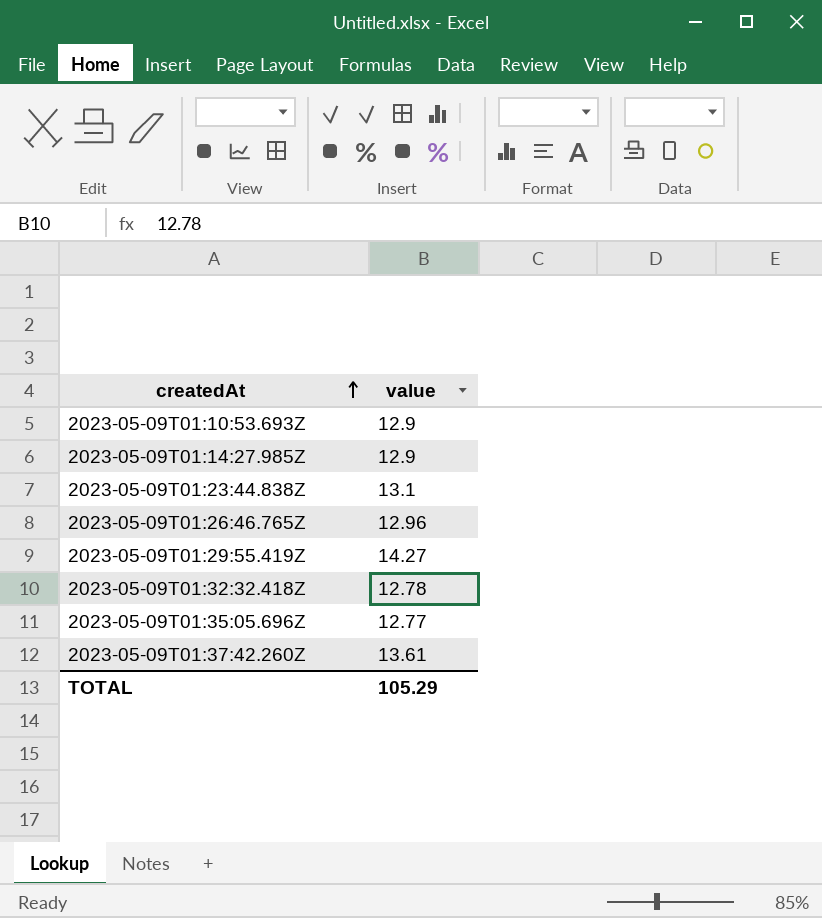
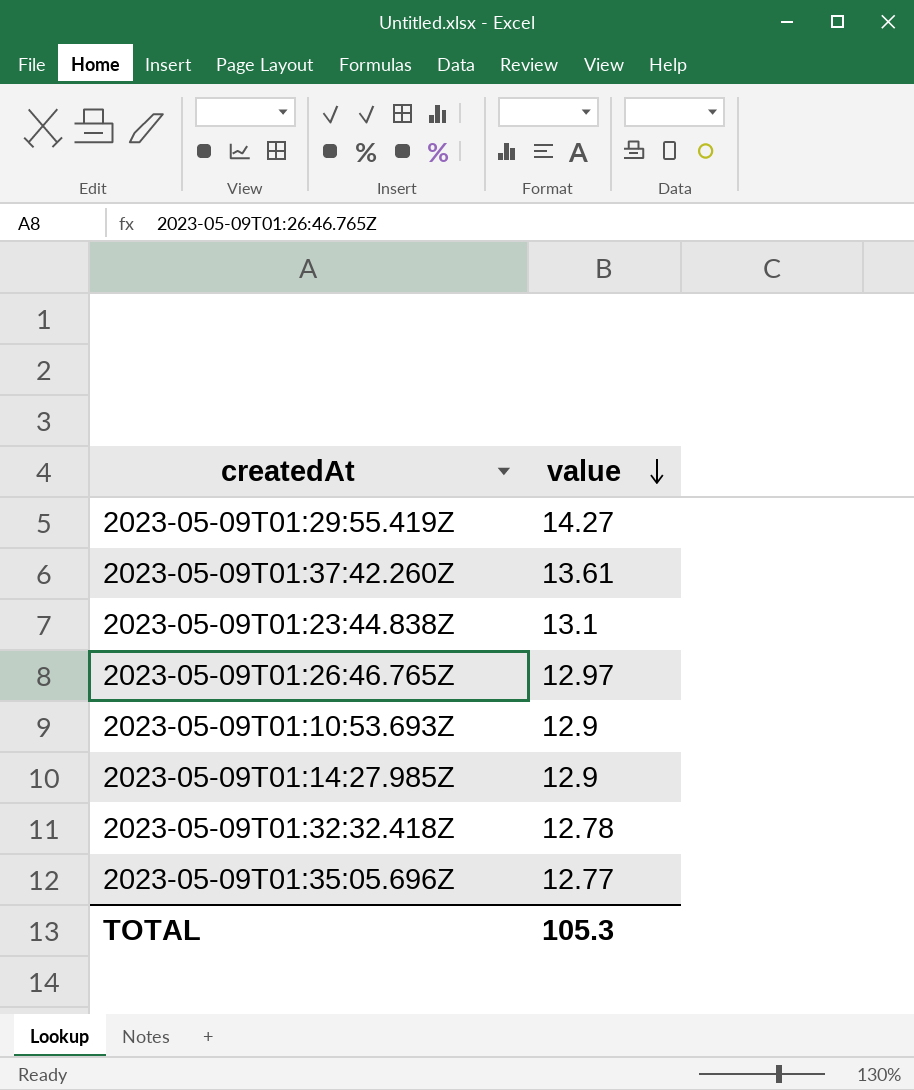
row order: createdAt ascending -> value descending
2023-05-09T01:26:46.765Z | value: 12.96 -> 12.97
TOTAL | value: 105.29 -> 105.3

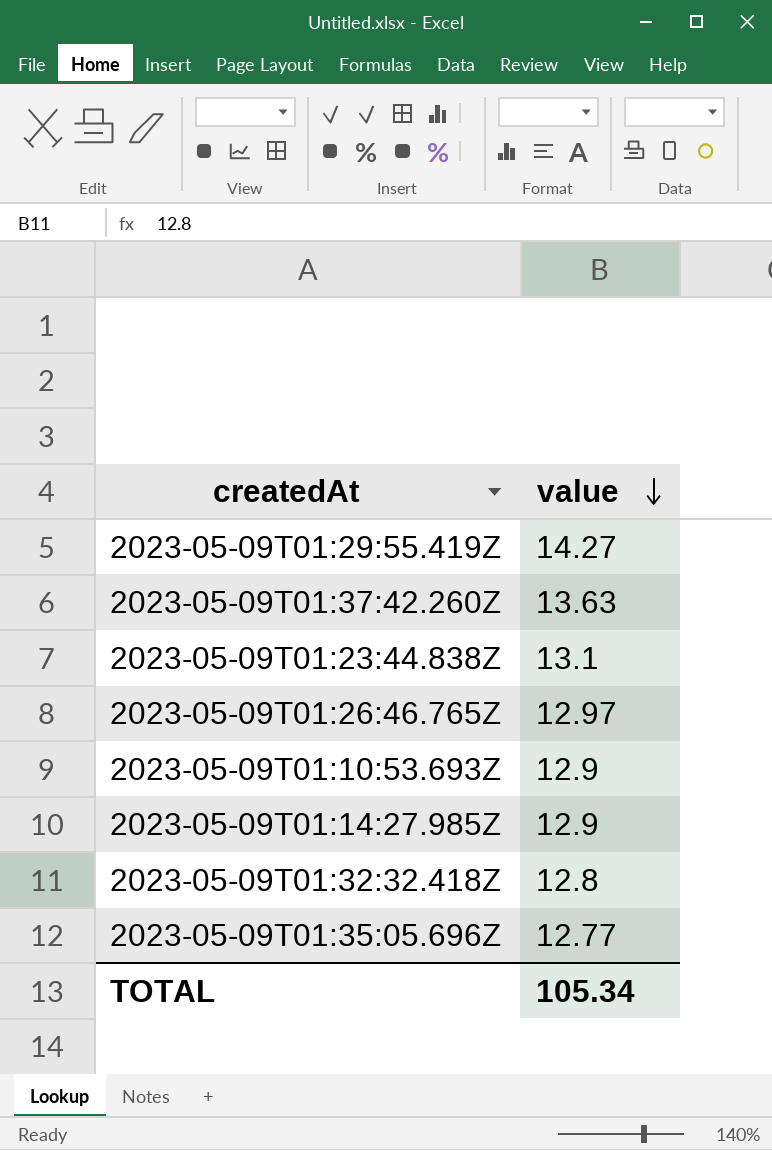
2023-05-09T01:37:42.260Z | value: 13.61 -> 13.63
2023-05-09T01:32:32.418Z | value: 12.78 -> 12.8
TOTAL | value: 105.3 -> 105.34

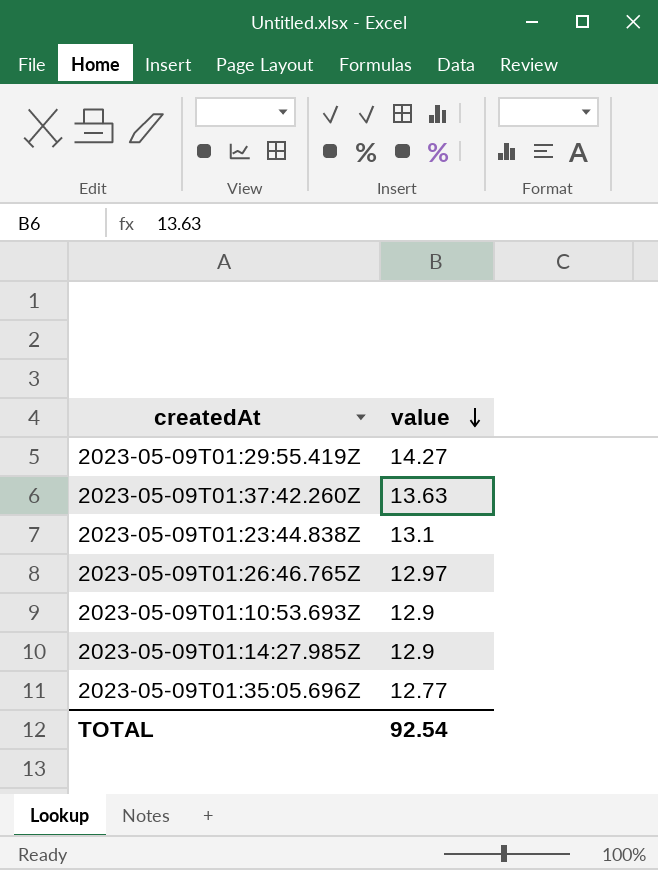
row 2023-05-09T01:32:32.418Z: 12.8 -> none
TOTAL | value: 105.34 -> 92.54

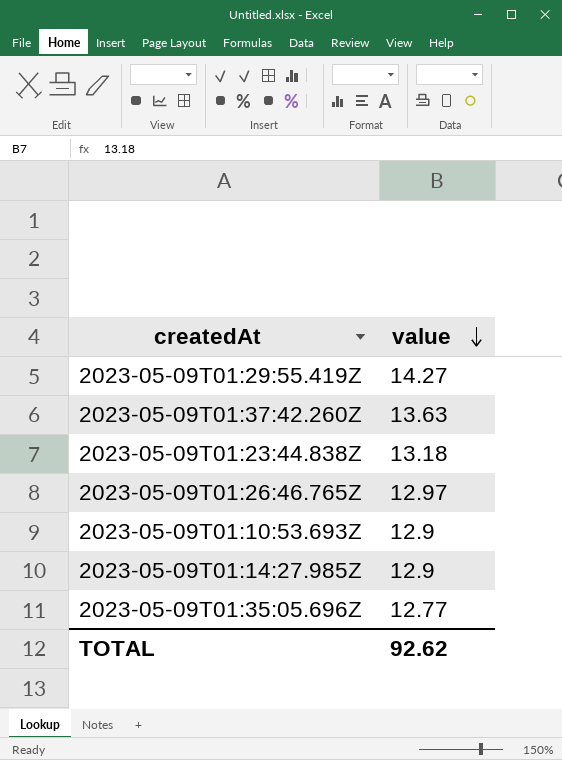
2023-05-09T01:23:44.838Z | value: 13.1 -> 13.18
TOTAL | value: 92.54 -> 92.62

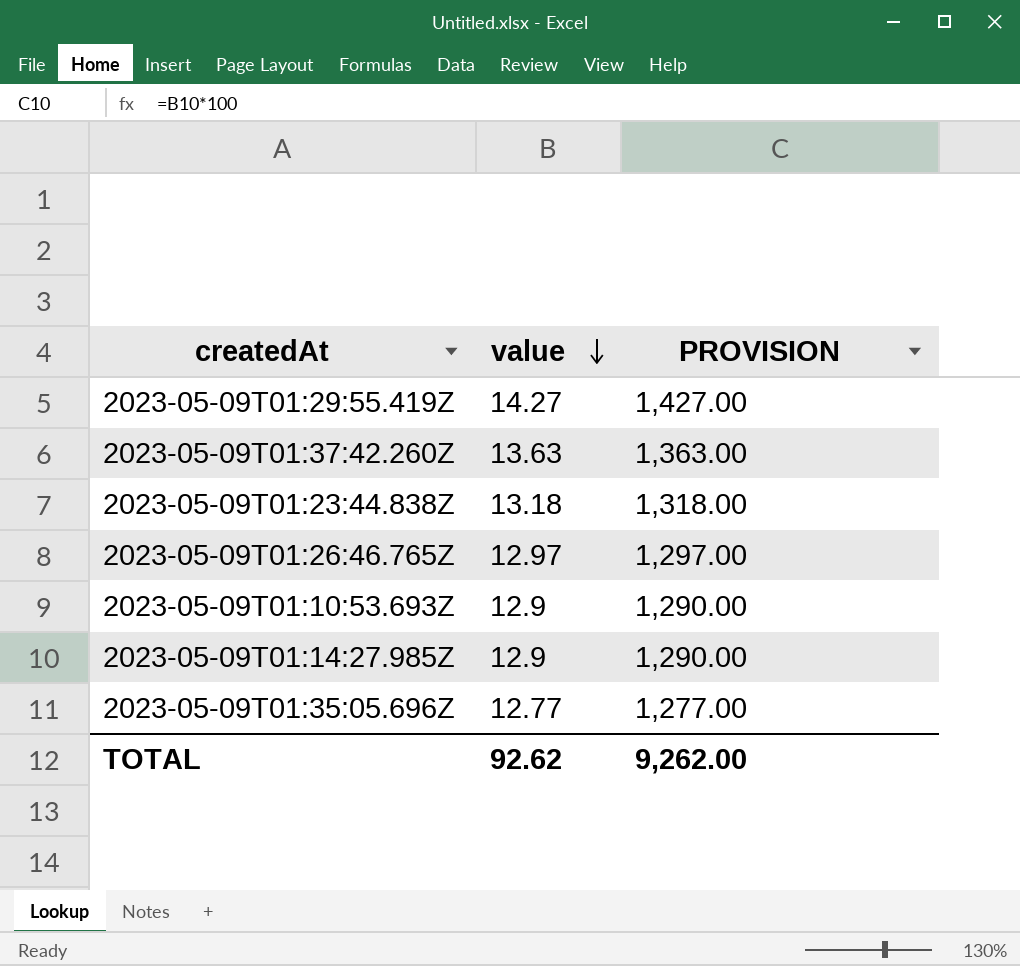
column PROVISION | formula: none -> [value] * 100

